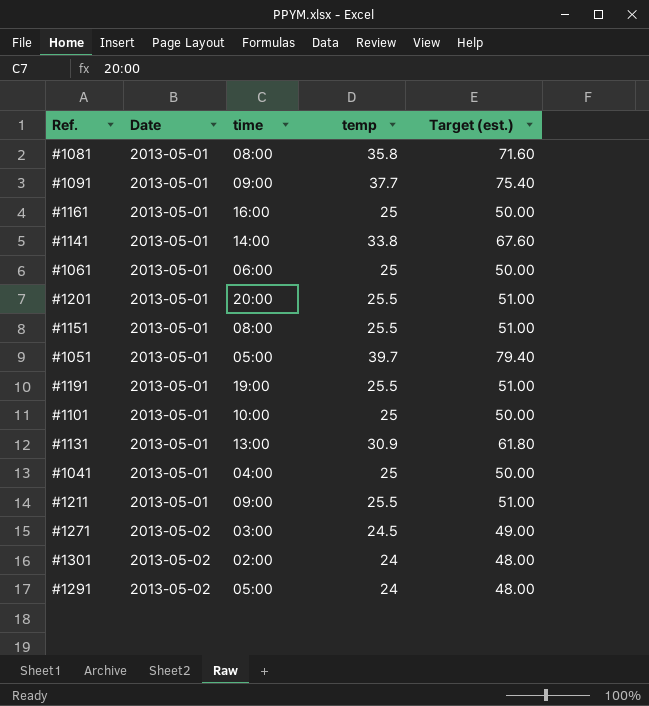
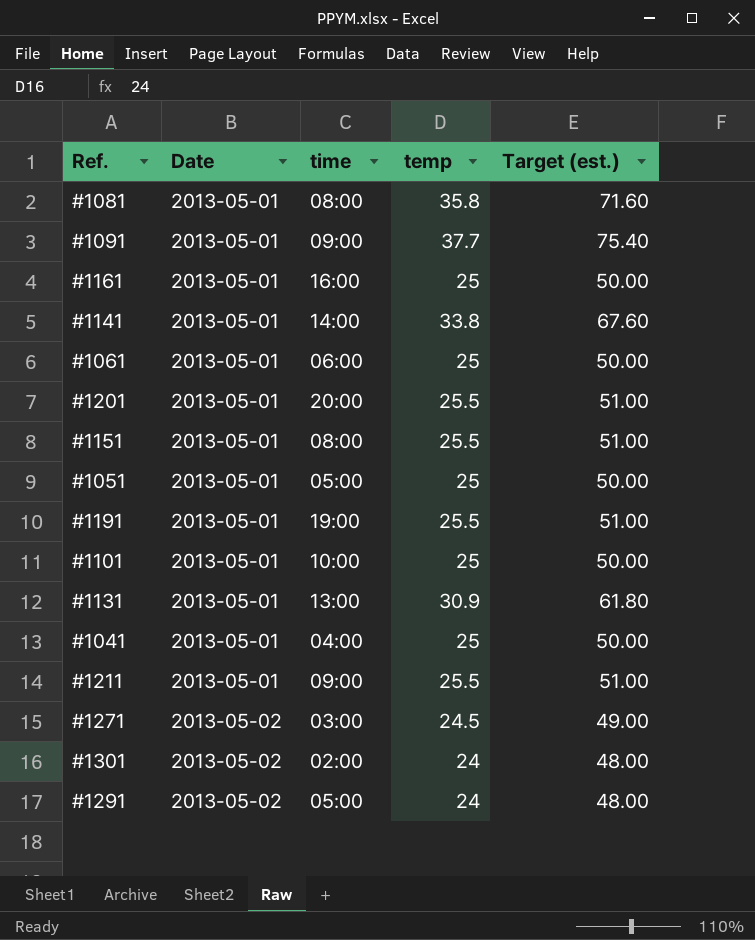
#1051 | temp: 39.7 -> 25
#1051 | Target (est.): 79.40 -> 50.00

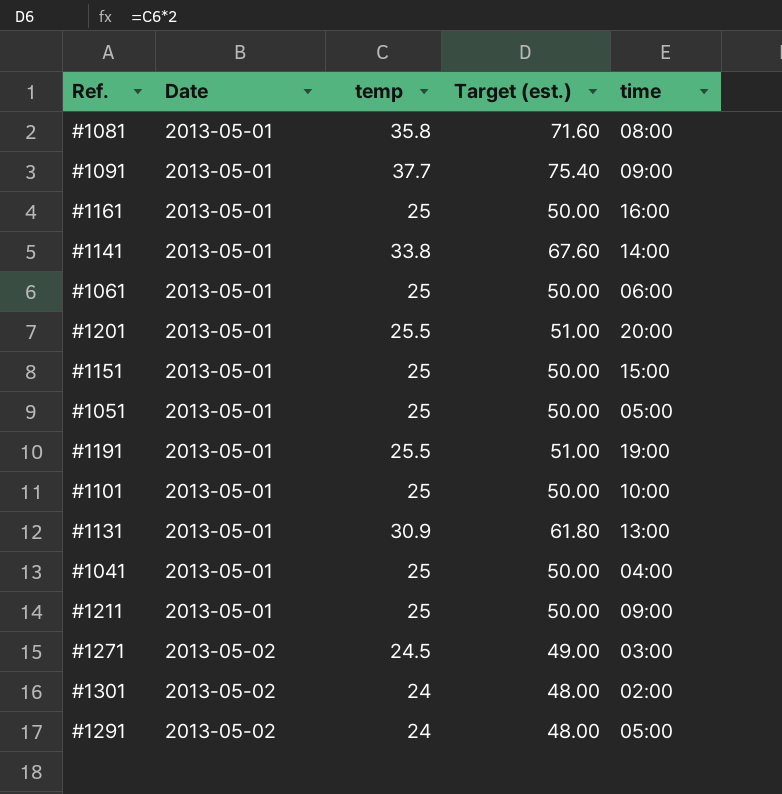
column time | position: 3 -> 5
#1151 | temp: 25.5 -> 25
#1151 | Target (est.): 51.00 -> 50.00
#1151 | time: 08:00 -> 15:00
#1211 | temp: 25.5 -> 25
#1211 | Target (est.): 51.00 -> 50.00

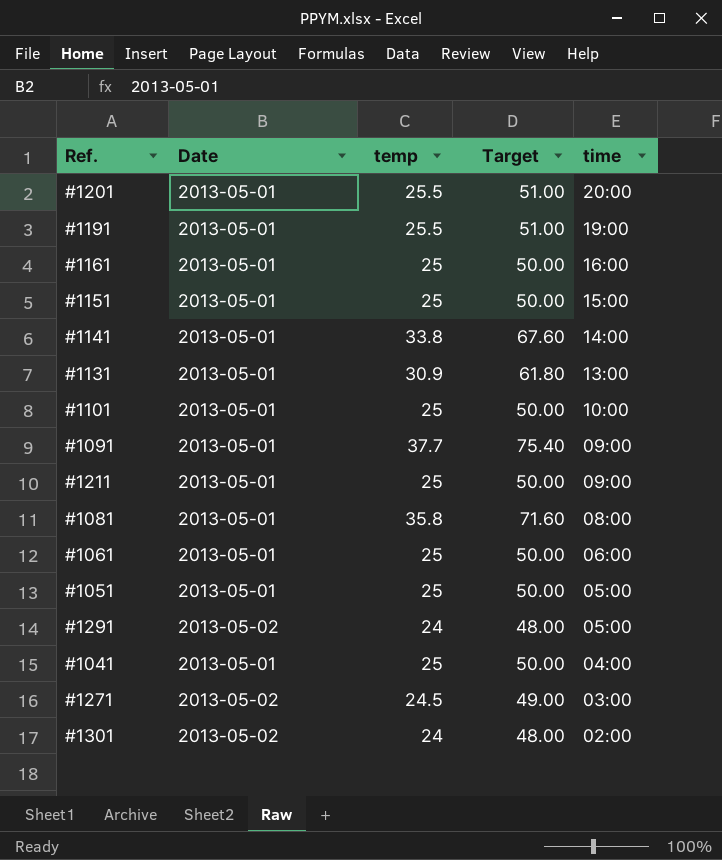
row order: Date ascending -> time descending
column name: Target (est.) -> Target

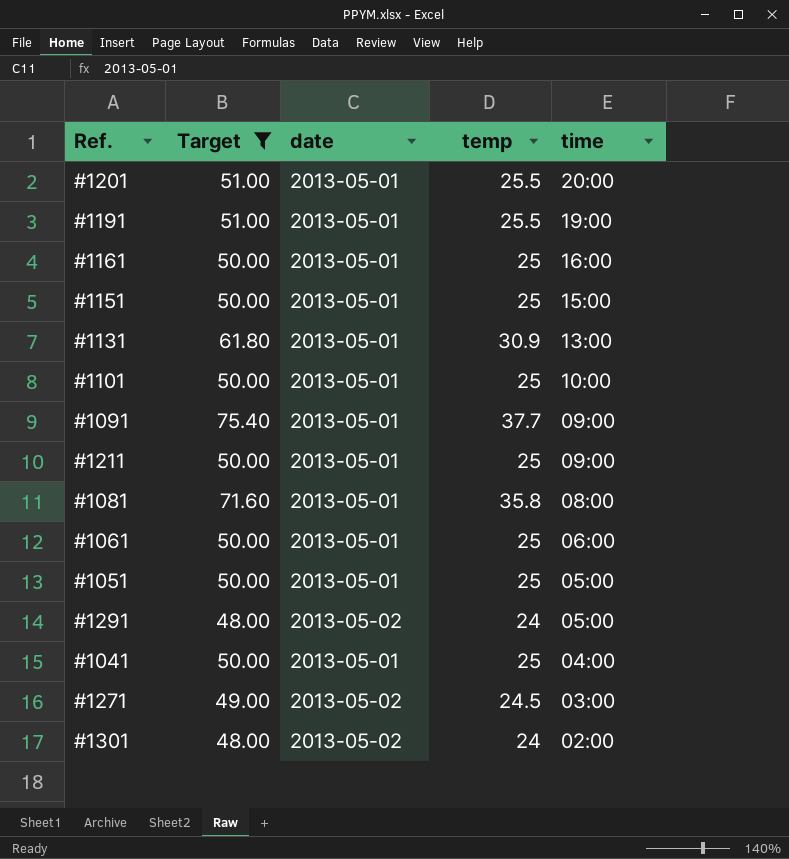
filter: none -> Target != 67.60
column Target | position: 4 -> 2
column name: Date -> date

